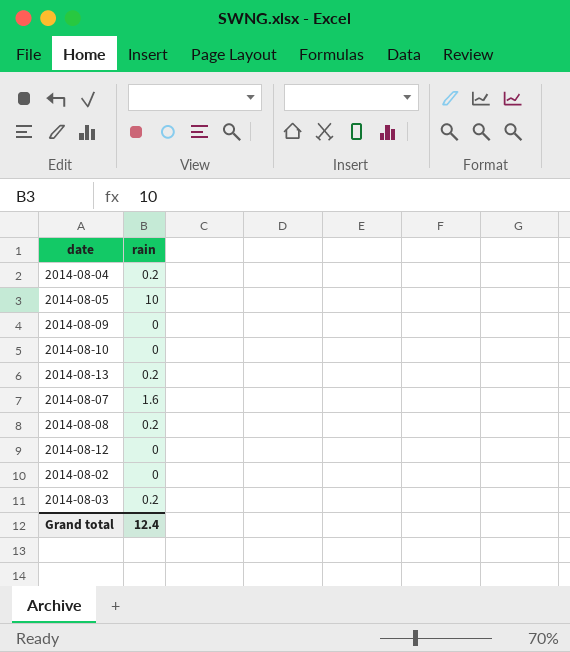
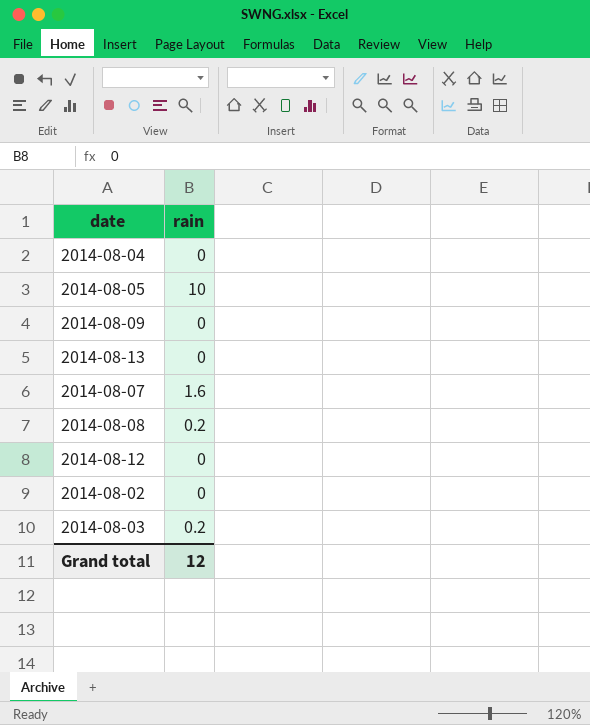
row 2014-08-10: 0 -> none
2014-08-04 | rain: 0.2 -> 0
2014-08-13 | rain: 0.2 -> 0
Grand total | rain: 12.4 -> 12

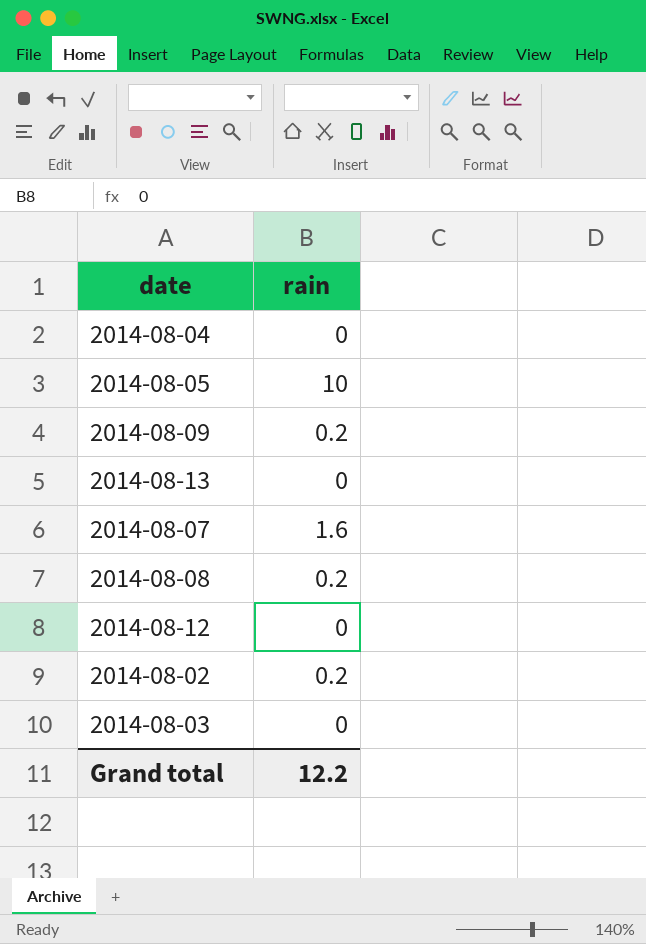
2014-08-09 | rain: 0 -> 0.2
2014-08-02 | rain: 0 -> 0.2
2014-08-03 | rain: 0.2 -> 0
Grand total | rain: 12 -> 12.2

